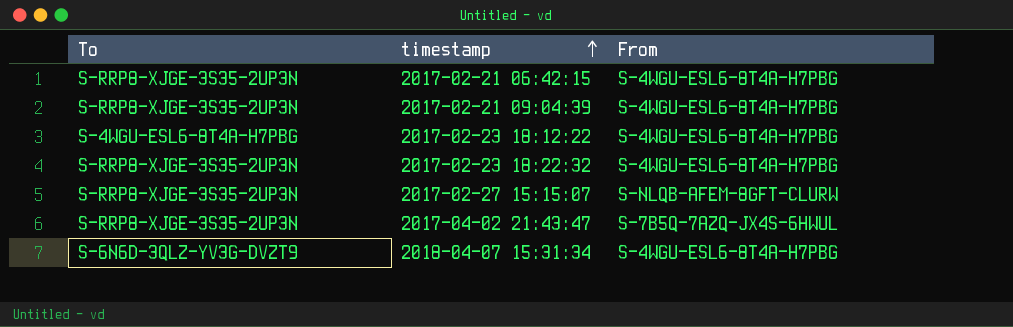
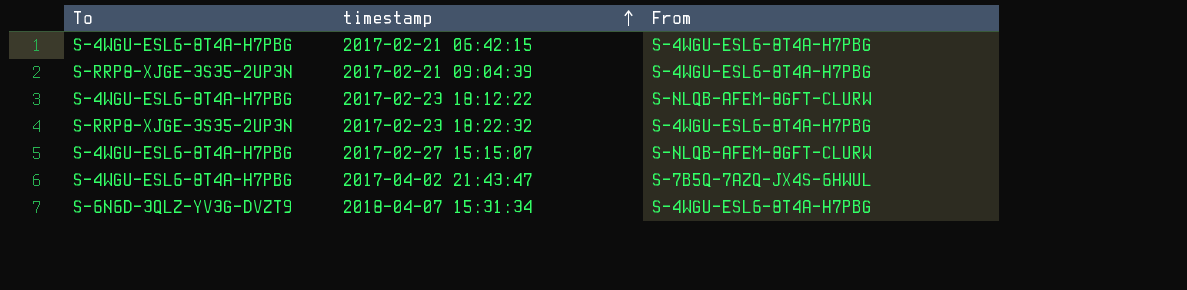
2017-02-21 06:42:15 | To: S-RRP8-XJGE-3S35-2UP3N -> S-4WGU-ESL6-8T4A-H7PBG
2017-02-23 18:12:22 | From: S-4WGU-ESL6-8T4A-H7PBG -> S-NLQB-AFEM-8GFT-CLURW
2017-02-27 15:15:07 | To: S-RRP8-XJGE-3S35-2UP3N -> S-4WGU-ESL6-8T4A-H7PBG
2017-04-02 21:43:47 | To: S-RRP8-XJGE-3S35-2UP3N -> S-4WGU-ESL6-8T4A-H7PBG

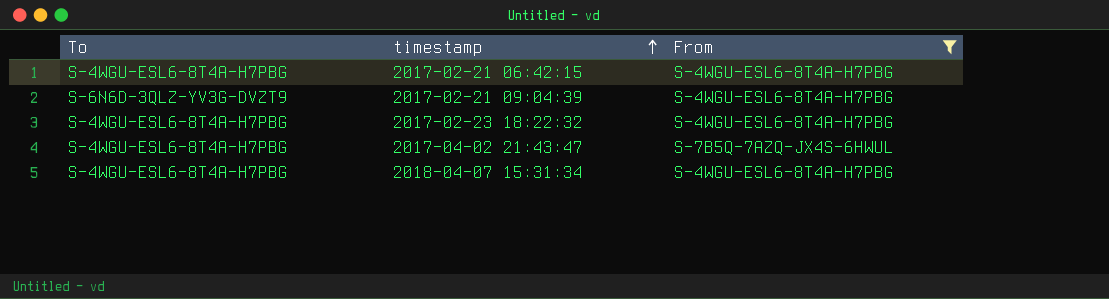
filter: none -> From != S-NLQB-AFEM-8GFT-CLURW
2017-02-21 09:04:39 | To: S-RRP8-XJGE-3S35-2UP3N -> S-6N6D-3QLZ-YV3G-DVZT9
2017-02-23 18:22:32 | To: S-RRP8-XJGE-3S35-2UP3N -> S-4WGU-ESL6-8T4A-H7PBG
2018-04-07 15:31:34 | To: S-6N6D-3QLZ-YV3G-DVZT9 -> S-4WGU-ESL6-8T4A-H7PBG

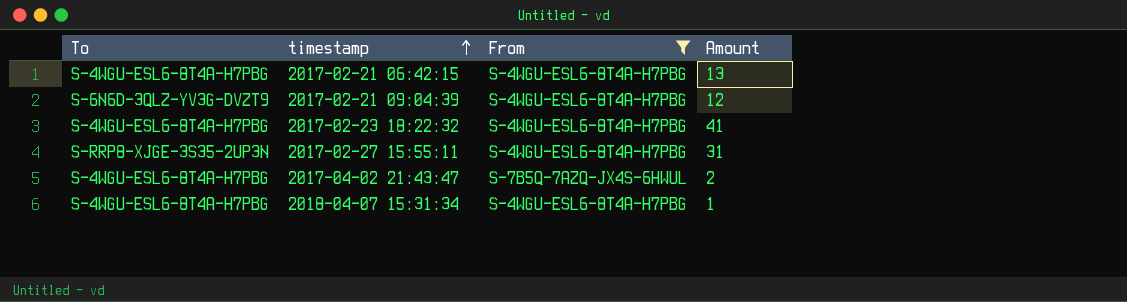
column Amount | position: none -> 4
row 2017-02-27 15:55:11: none -> S-RRP8-XJGE-3S35-2UP3N | S-4WGU-ESL6-8T4A-H7PBG | 31

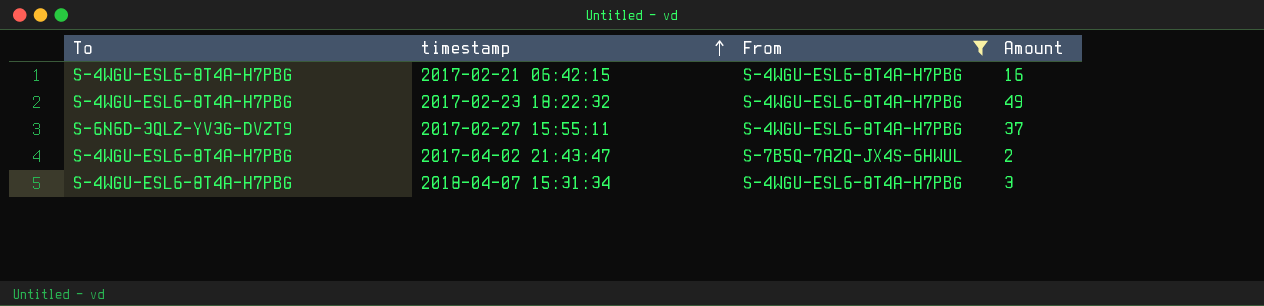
row 2017-02-21 09:04:39: S-6N6D-3QLZ-YV3G-DVZT9 | S-4WGU-ESL6-8T4A-H7PBG | 12 -> none
2017-02-21 06:42:15 | Amount: 13 -> 16
2017-02-23 18:22:32 | Amount: 41 -> 49
2017-02-27 15:55:11 | To: S-RRP8-XJGE-3S35-2UP3N -> S-6N6D-3QLZ-YV3G-DVZT9
2017-02-27 15:55:11 | Amount: 31 -> 37
2018-04-07 15:31:34 | Amount: 1 -> 3

